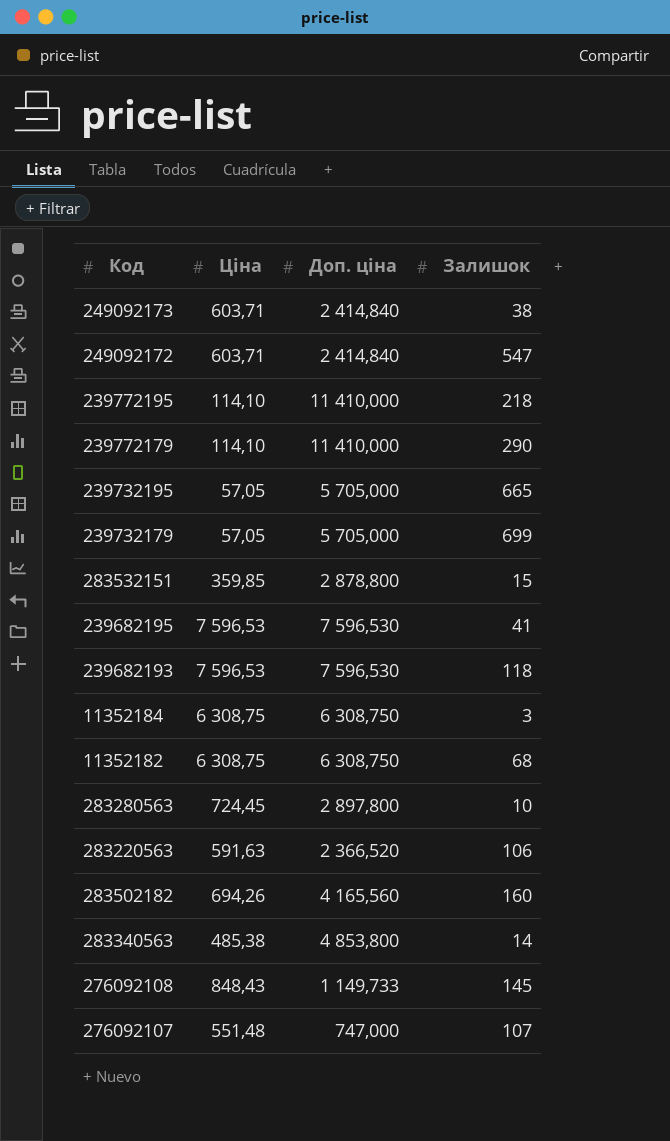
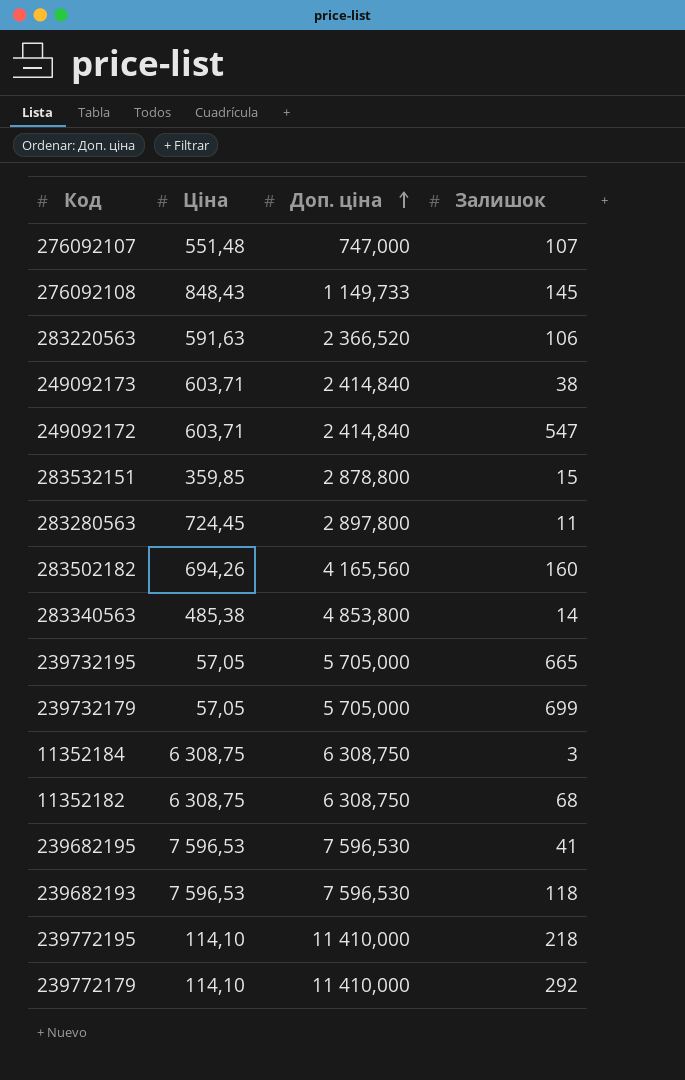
row order: none -> Доп. ціна ascending
283280563 | Залишок: 10 -> 11
239772179 | Залишок: 290 -> 292

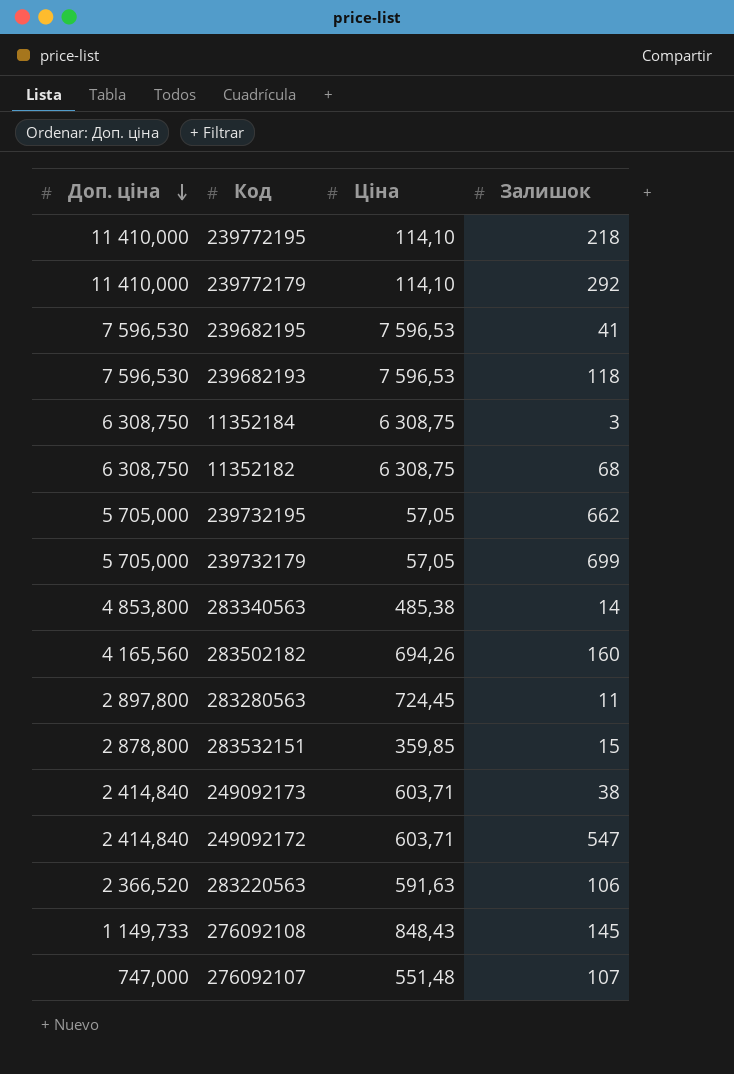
row order: Доп. ціна ascending -> Доп. ціна descending
column Доп. ціна | position: 3 -> 1
239732195 | Залишок: 665 -> 662

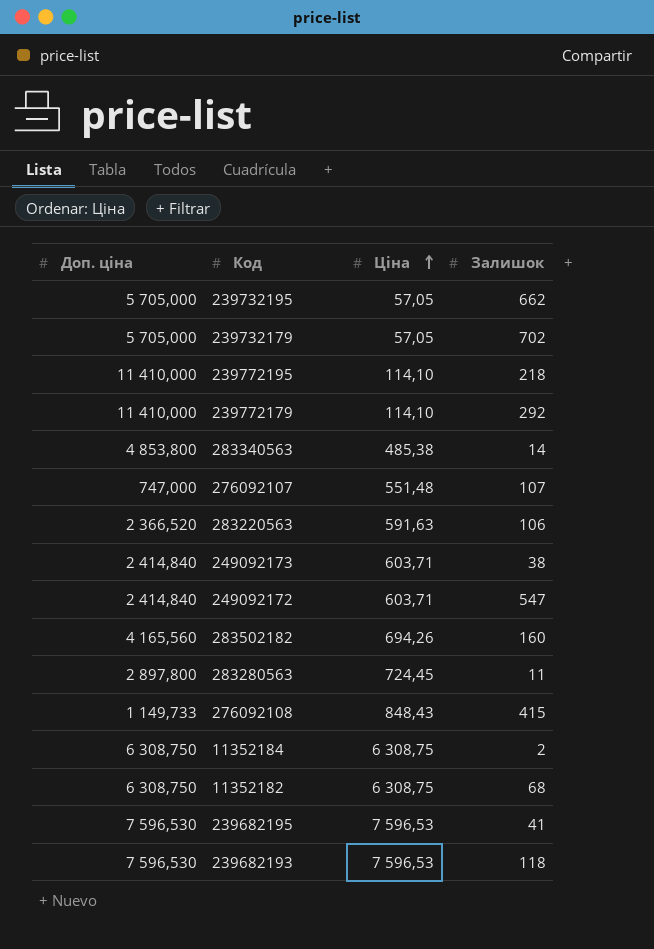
row order: Доп. ціна descending -> Ціна ascending
row 283532151: 2 878,800 | 359,85 | 15 -> none
239732179 | Залишок: 699 -> 702
276092108 | Залишок: 145 -> 415
11352184 | Залишок: 3 -> 2

